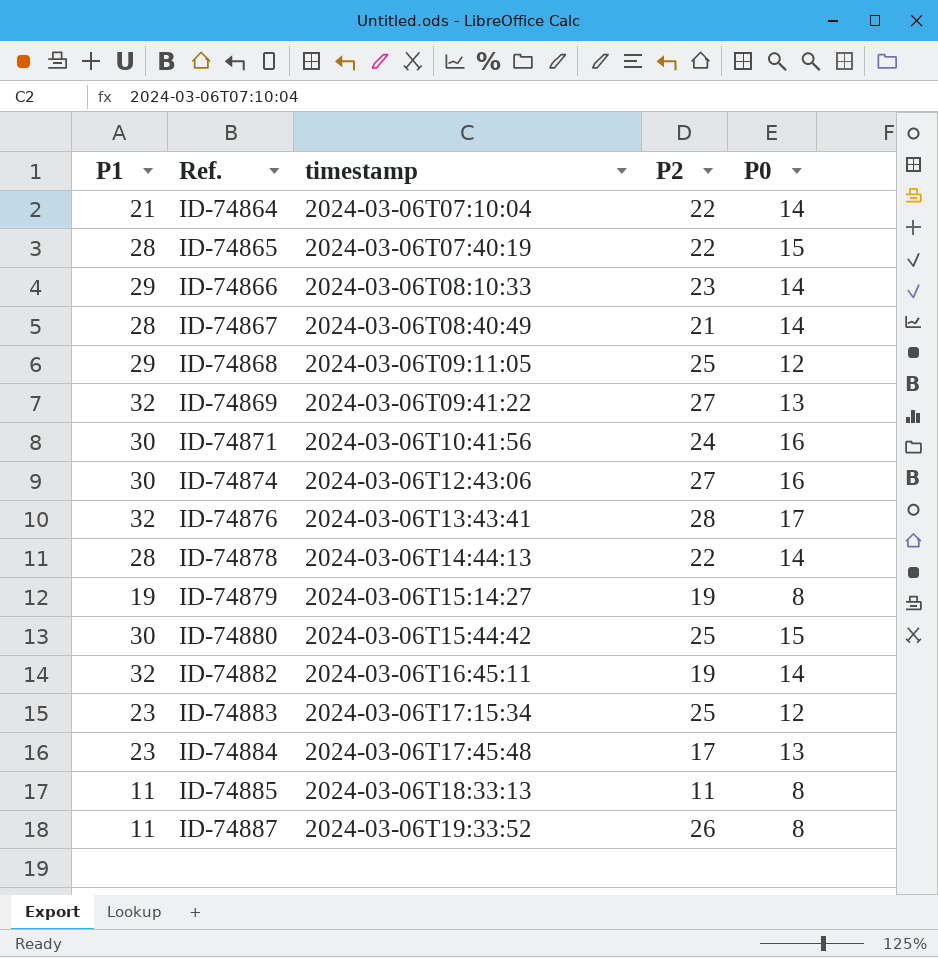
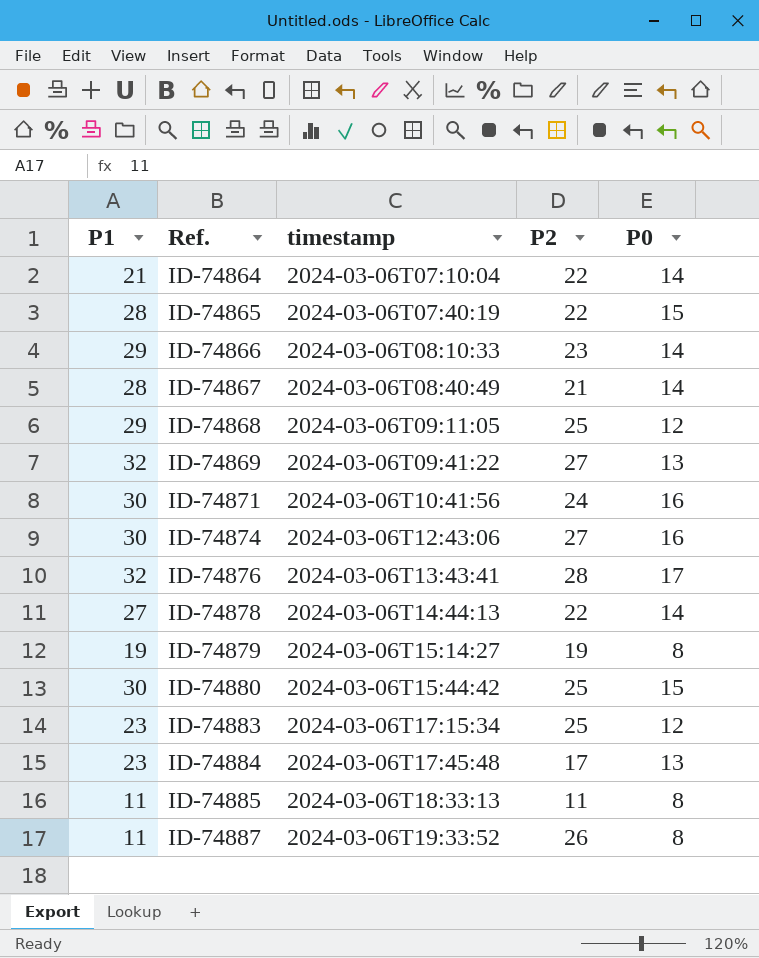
row ID-74882: 32 | 2024-03-06T16:45:11 | 19 | 14 -> none
ID-74878 | P1: 28 -> 27

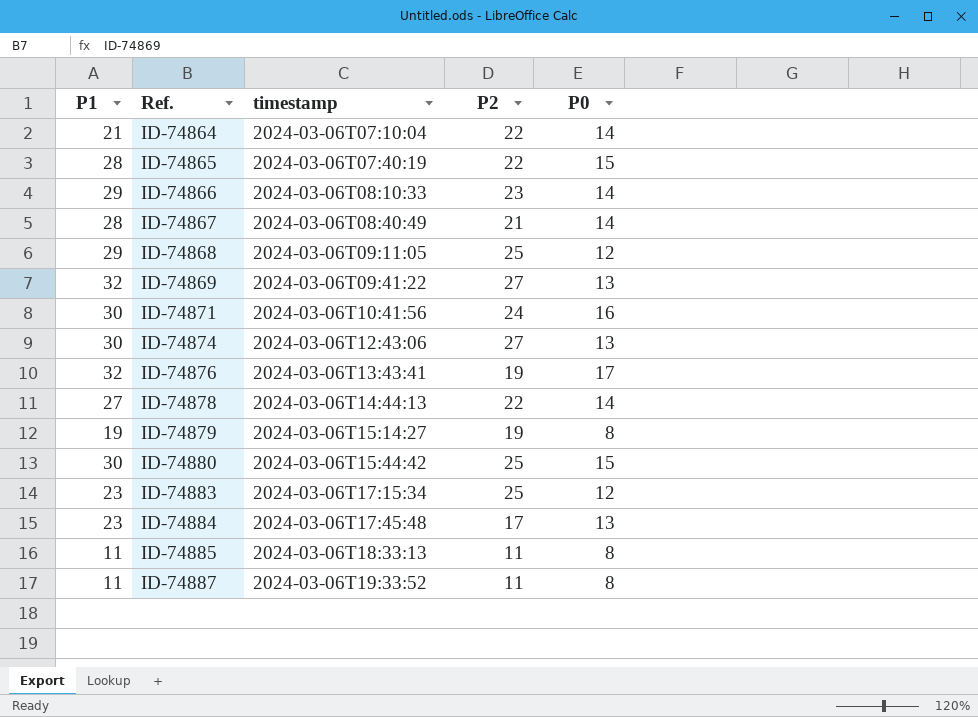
ID-74874 | P0: 16 -> 13
ID-74876 | P2: 28 -> 19
ID-74887 | P2: 26 -> 11

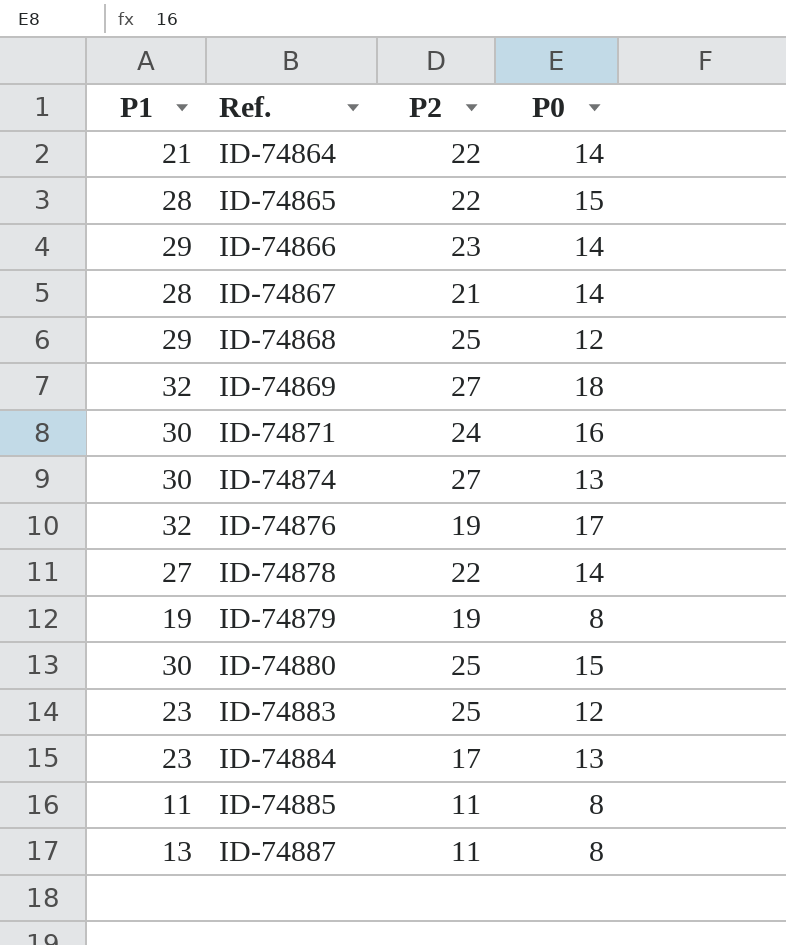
column timestamp | position: 3 -> none
ID-74869 | P0: 13 -> 18
ID-74887 | P1: 11 -> 13

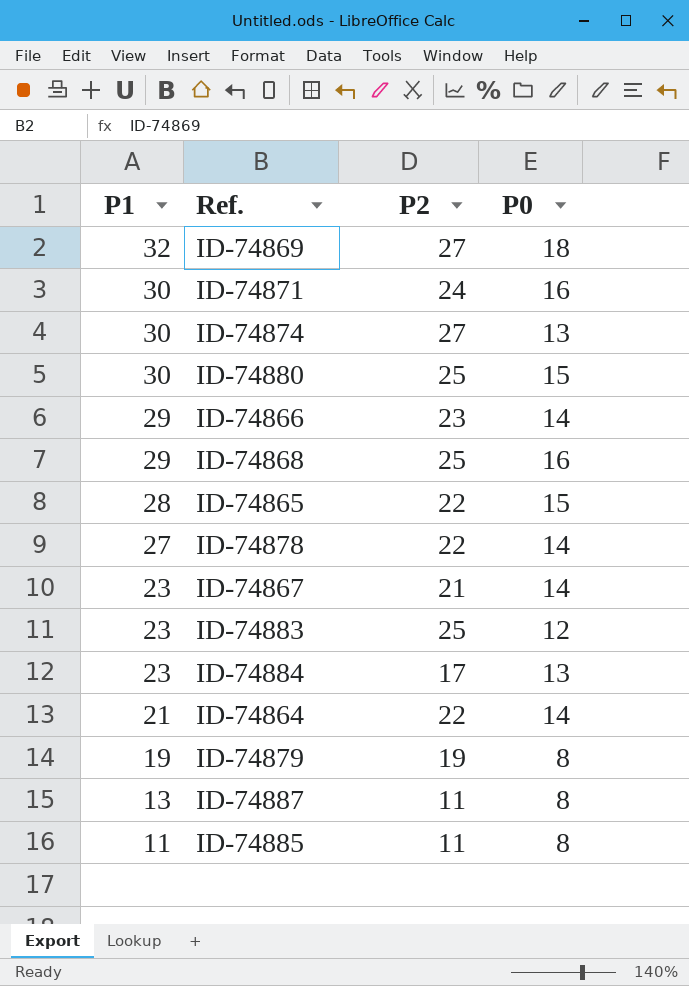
row order: Ref. ascending -> P1 descending
row ID-74876: 32 | 19 | 17 -> none
ID-74868 | P0: 12 -> 16
ID-74867 | P1: 28 -> 23

